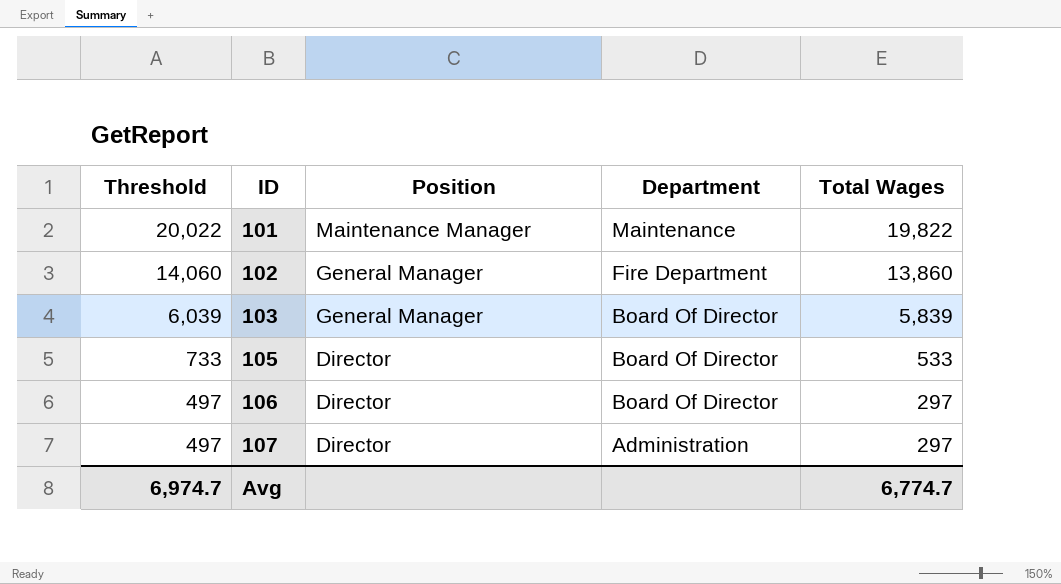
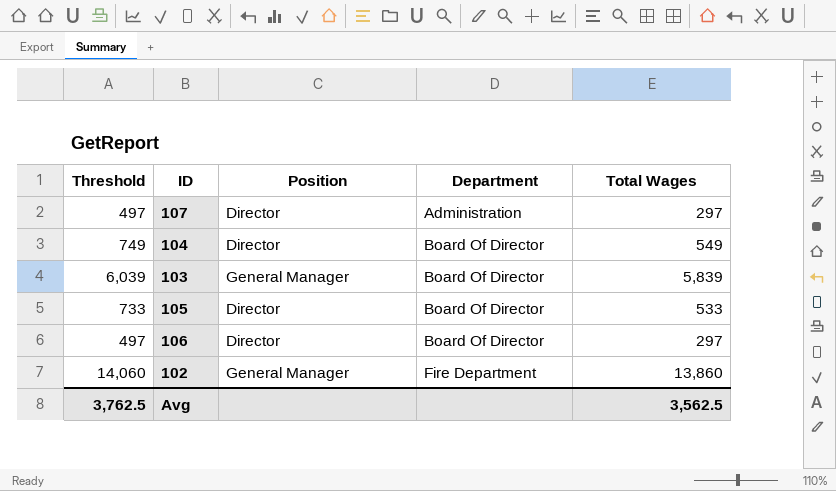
row order: Threshold descending -> Department ascending
row 101: 20,022 | Maintenance Manager | Maintenance | 19,822 -> none
row 104: none -> 749 | Director | Board Of Director | 549
Avg | Threshold: 6,974.7 -> 3,762.5
Avg | Total Wages: 6,774.7 -> 3,562.5

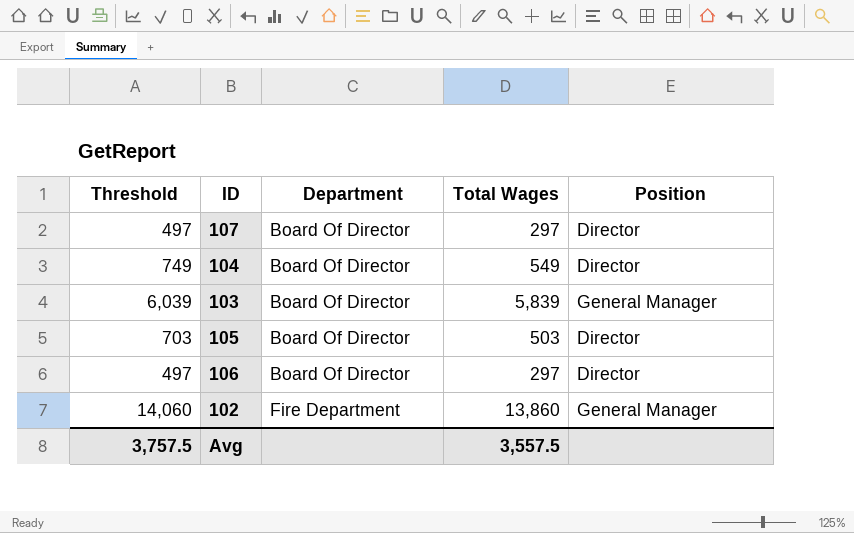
column Position | position: 3 -> 5
107 | Department: Administration -> Board Of Director
105 | Threshold: 733 -> 703
105 | Total Wages: 533 -> 503
Avg | Threshold: 3,762.5 -> 3,757.5
Avg | Total Wages: 3,562.5 -> 3,557.5

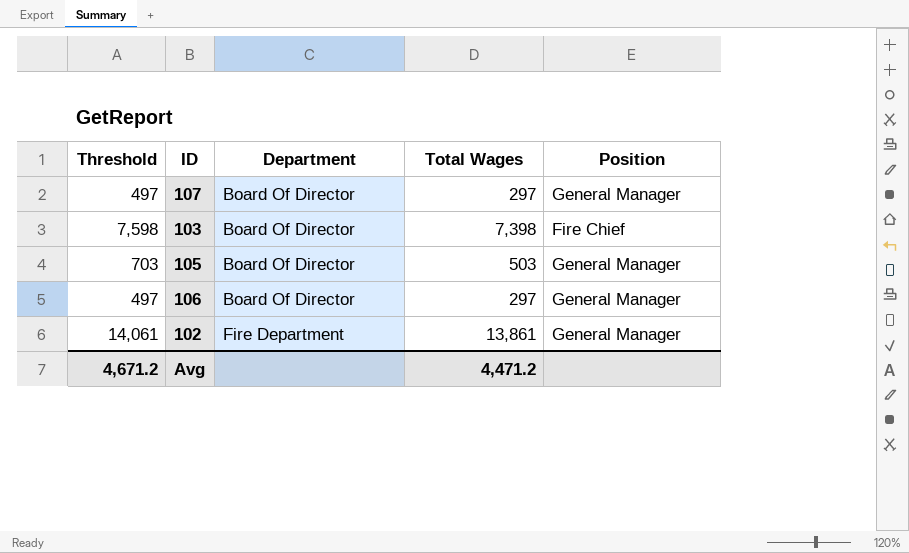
row 104: 749 | Board Of Director | 549 | Director -> none
107 | Position: Director -> General Manager
103 | Threshold: 6,039 -> 7,598
103 | Total Wages: 5,839 -> 7,398
103 | Position: General Manager -> Fire Chief
105 | Position: Director -> General Manager
106 | Position: Director -> General Manager
102 | Threshold: 14,060 -> 14,061
102 | Total Wages: 13,860 -> 13,861
Avg | Threshold: 3,757.5 -> 4,671.2
Avg | Total Wages: 3,557.5 -> 4,471.2

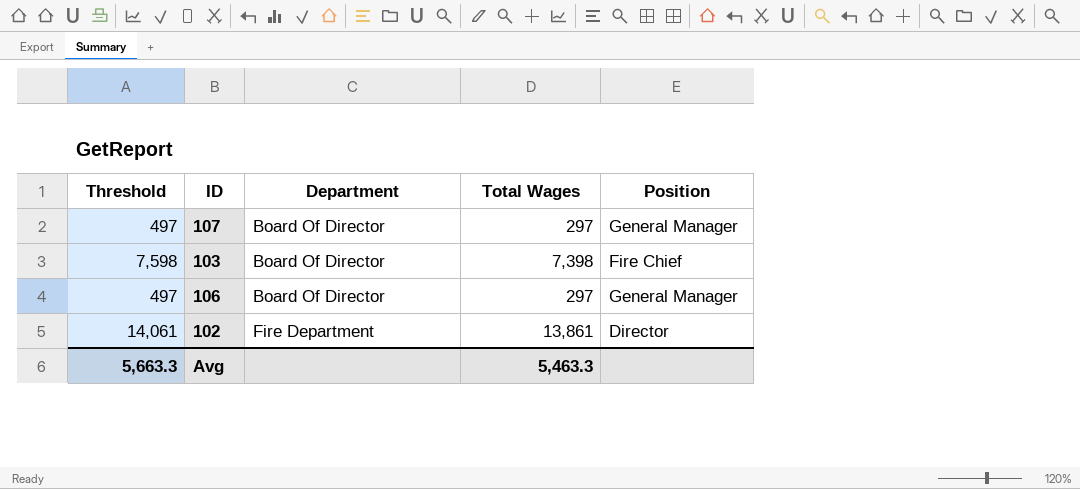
row 105: 703 | Board Of Director | 503 | General Manager -> none
102 | Position: General Manager -> Director
Avg | Threshold: 4,671.2 -> 5,663.3
Avg | Total Wages: 4,471.2 -> 5,463.3

